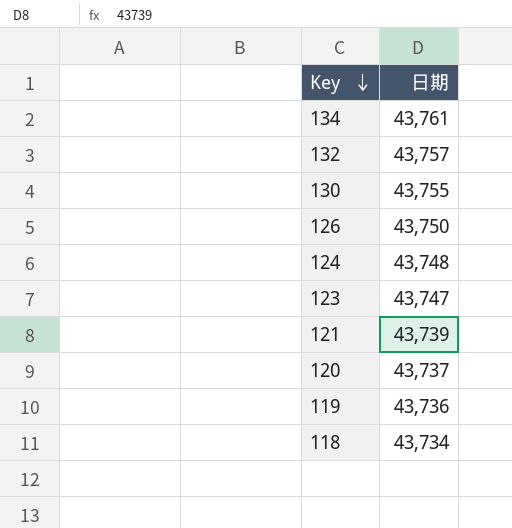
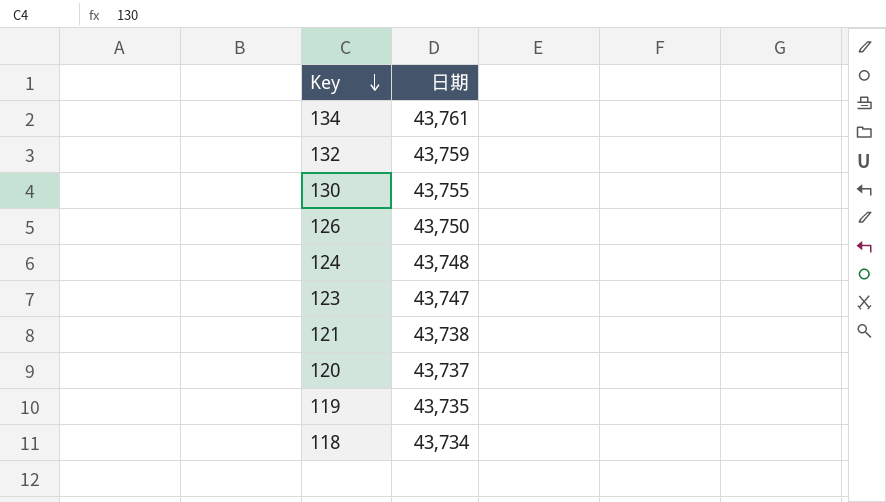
132 | 日期: 43,757 -> 43,759
121 | 日期: 43,739 -> 43,738
119 | 日期: 43,736 -> 43,735

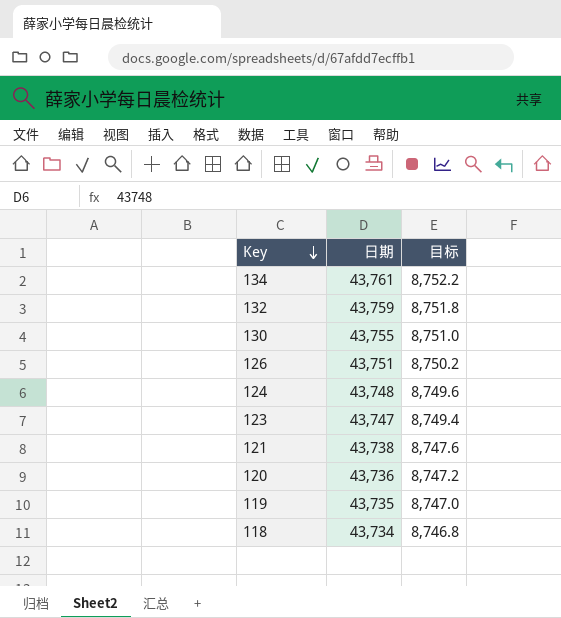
column 目标 | formula: none -> [日期] * 0.2
126 | 日期: 43,750 -> 43,751
120 | 日期: 43,737 -> 43,736

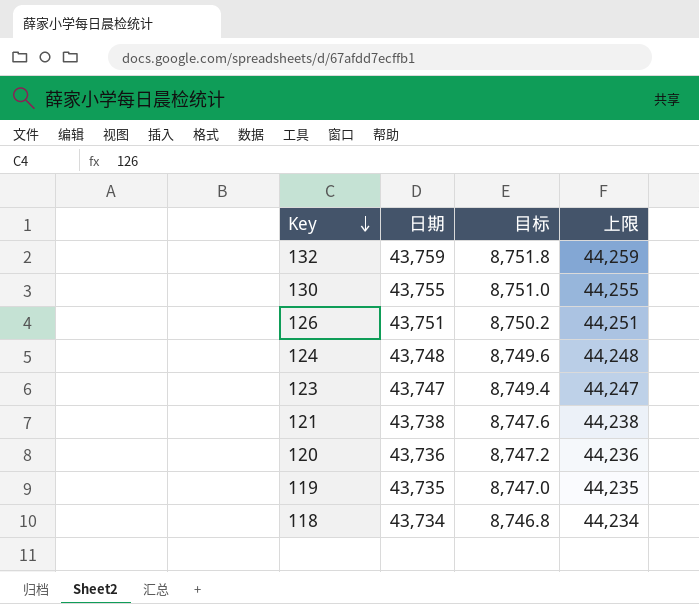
column 上限 | formula: none -> [日期] + 500
row 134: 43,761 | 8,752.2 -> none

